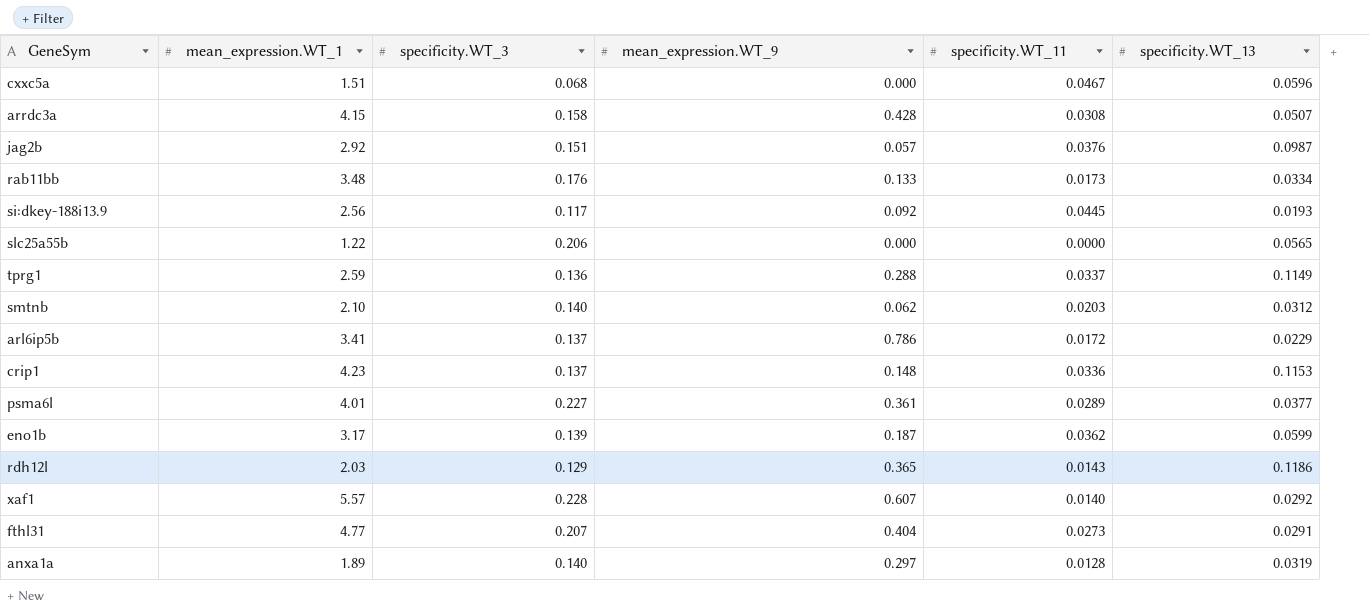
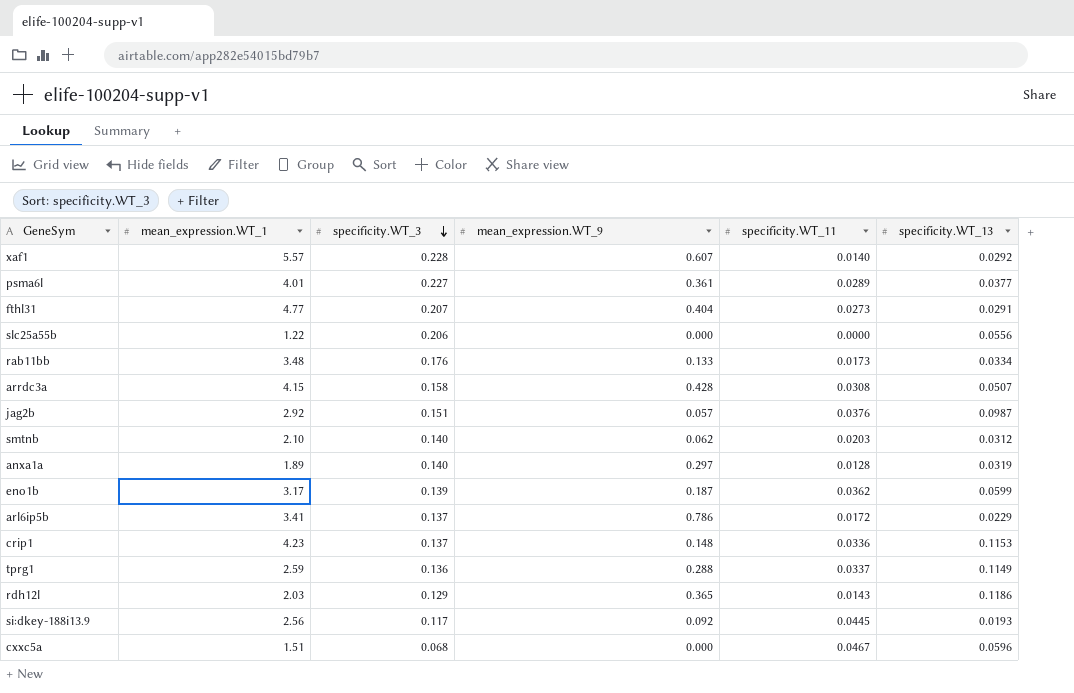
row order: none -> specificity.WT_3 descending
slc25a55b | specificity.WT_13: 0.0565 -> 0.0556

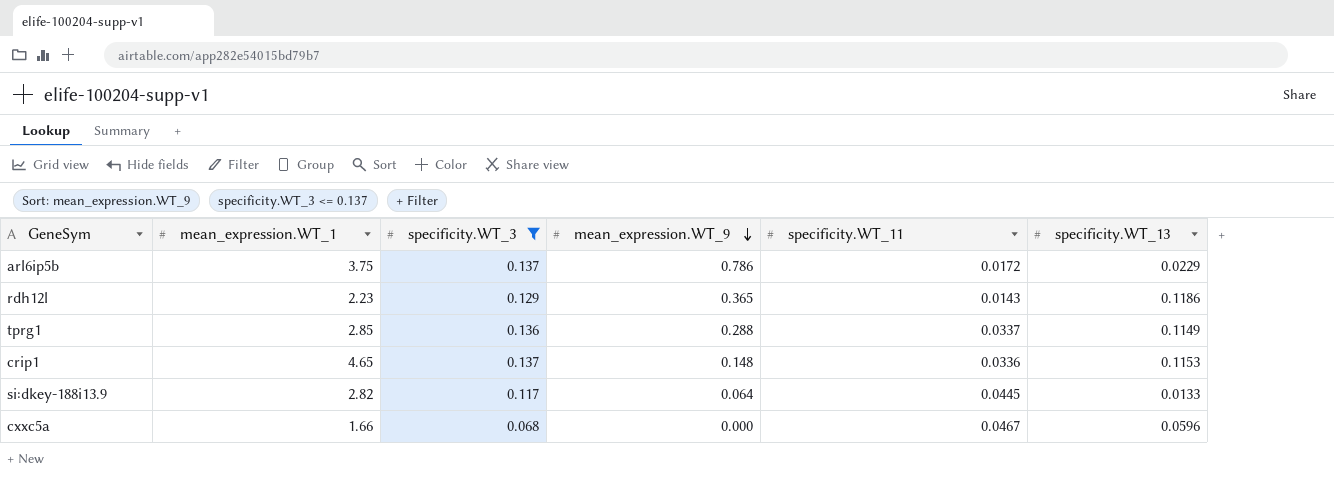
filter: none -> specificity.WT_3 <= 0.137
row order: specificity.WT_3 descending -> mean_expression.WT_9 descending
arl6ip5b | mean_expression.WT_1: 3.41 -> 3.75
rdh12l | mean_expression.WT_1: 2.03 -> 2.23
tprg1 | mean_expression.WT_1: 2.59 -> 2.85
crip1 | mean_expression.WT_1: 4.23 -> 4.65
si:dkey-188i13.9 | mean_expression.WT_1: 2.56 -> 2.82
si:dkey-188i13.9 | mean_expression.WT_9: 0.092 -> 0.064
si:dkey-188i13.9 | specificity.WT_13: 0.0193 -> 0.0133
cxxc5a | mean_expression.WT_1: 1.51 -> 1.66

